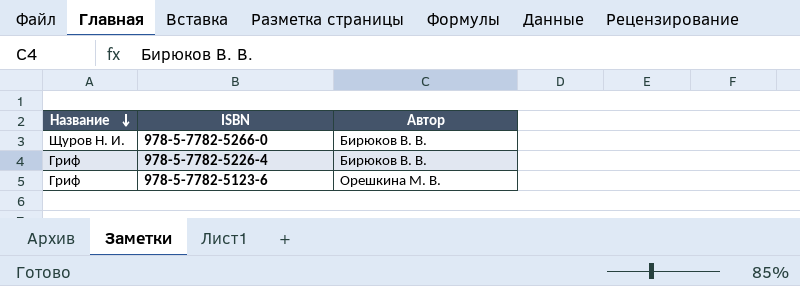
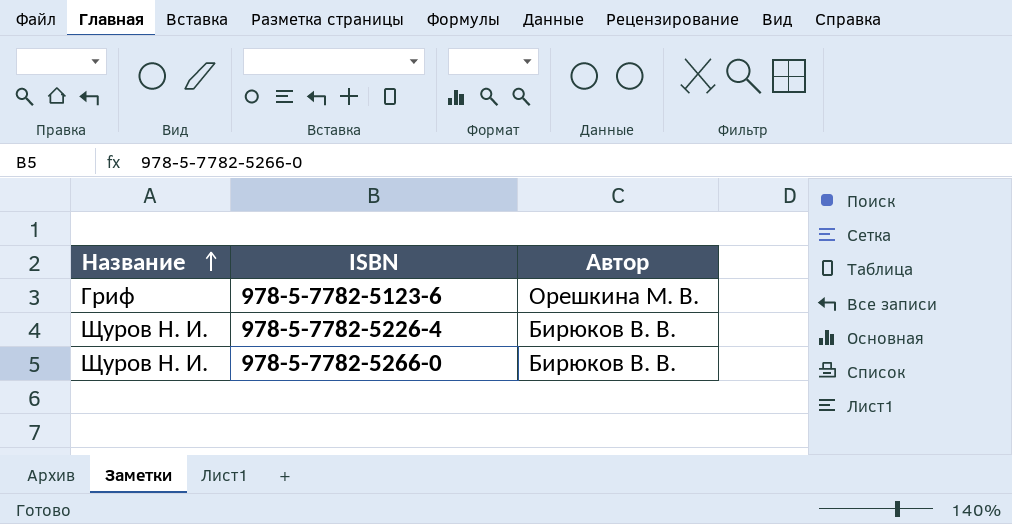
row order: Название descending -> Название ascending
978-5-7782-5226-4 | Название: Гриф -> Щуров Н. И.

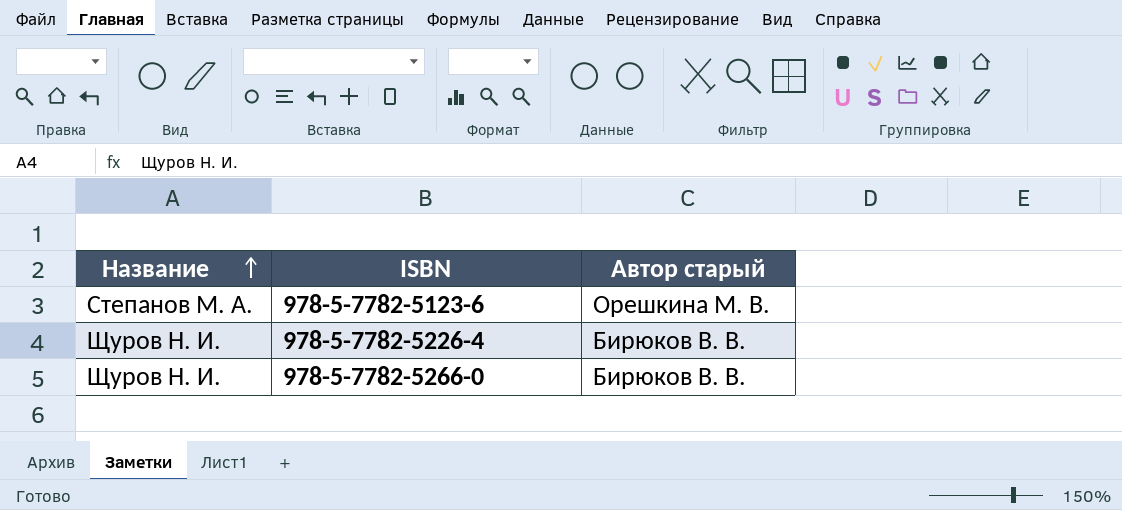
column name: Автор -> Автор старый
978-5-7782-5123-6 | Название: Гриф -> Степанов М. А.

